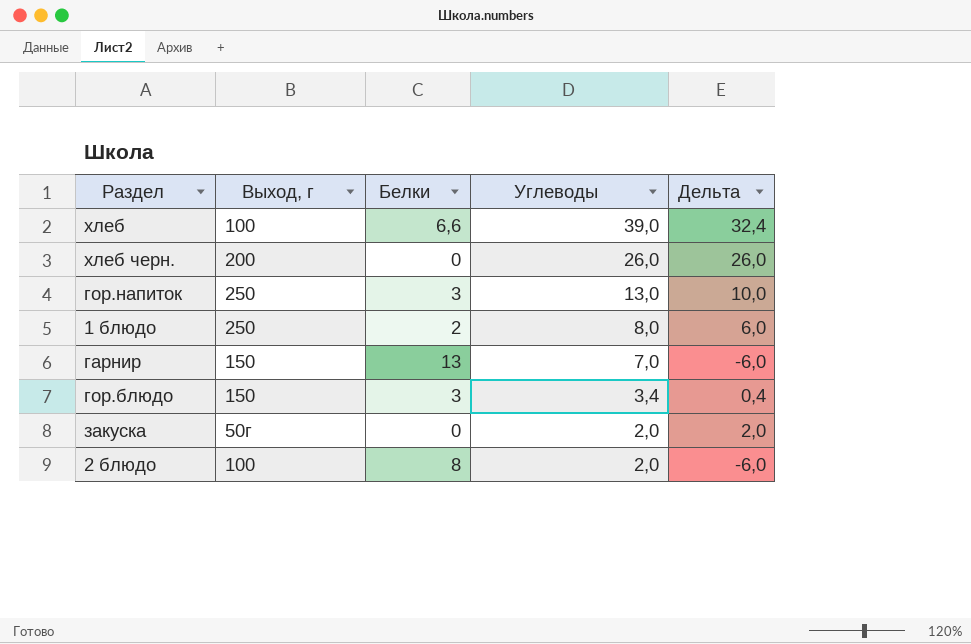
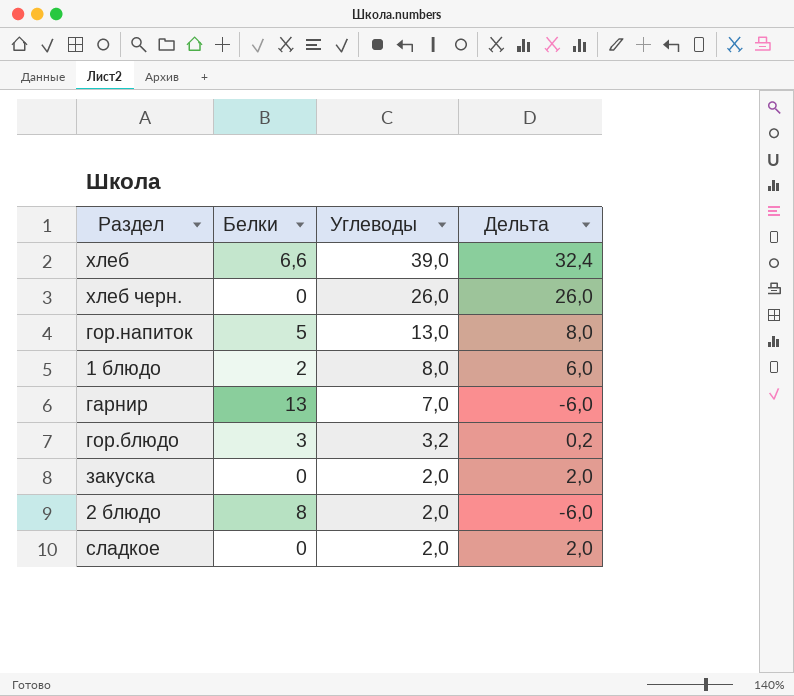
column Выход, г | position: 2 -> none
гор.напиток | Белки: 3 -> 5
гор.напиток | Дельта: 10,0 -> 8,0
гор.блюдо | Углеводы: 3,4 -> 3,2
гор.блюдо | Дельта: 0,4 -> 0,2
row сладкое: none -> 0 | 2,0 | 2,0

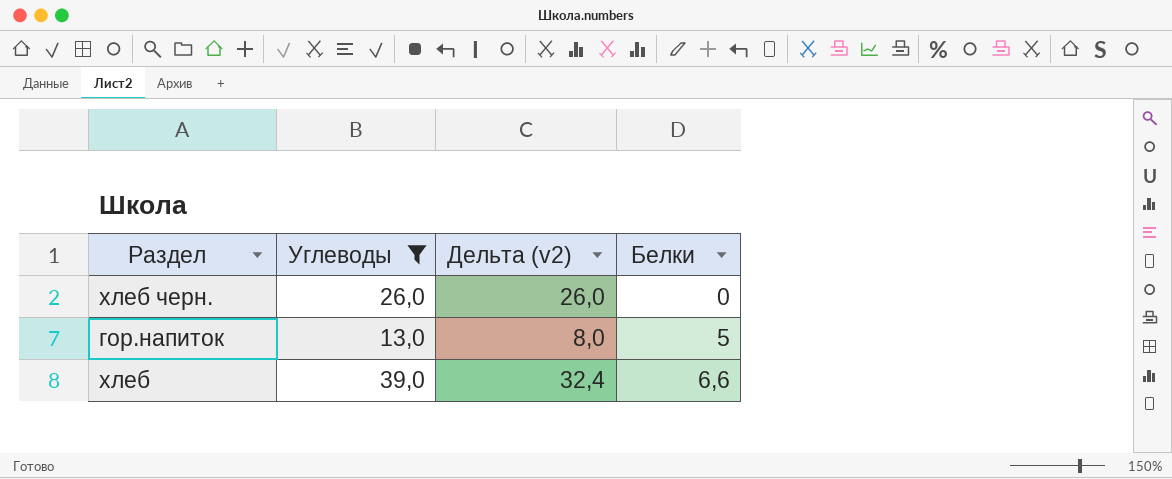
filter: none -> Углеводы >= 13,0
row order: Углеводы descending -> Белки ascending
column name: Дельта -> Дельта (v2)
column Белки | position: 2 -> 4

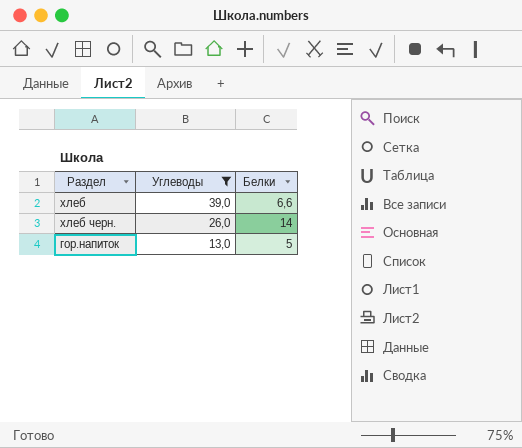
row order: Белки ascending -> Углеводы descending
column Дельта (v2) | formula: [Углеводы] - [Белки] -> none
хлеб черн. | Белки: 0 -> 14

